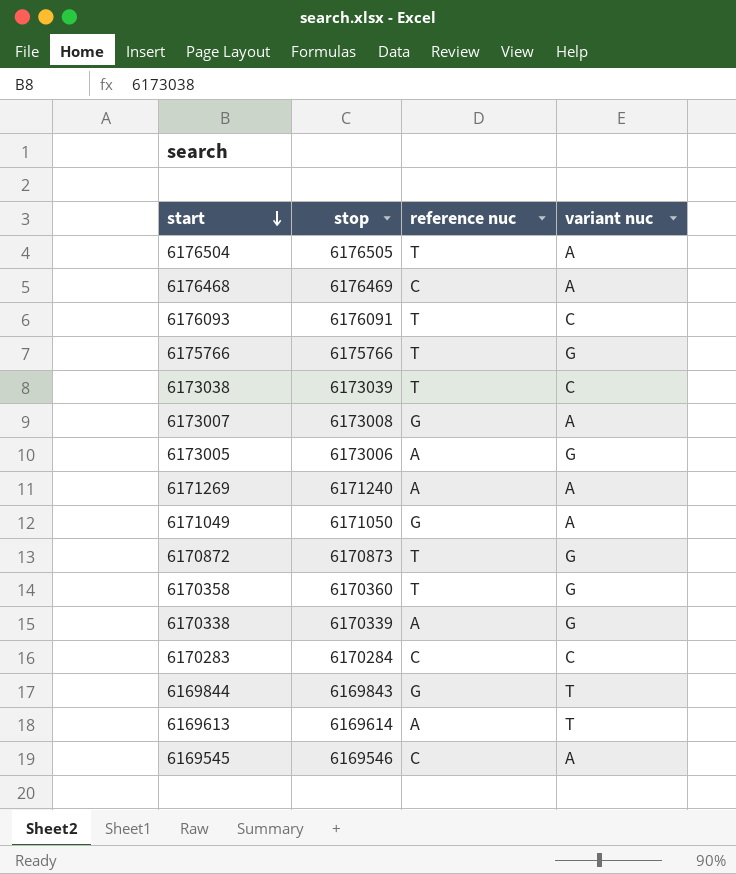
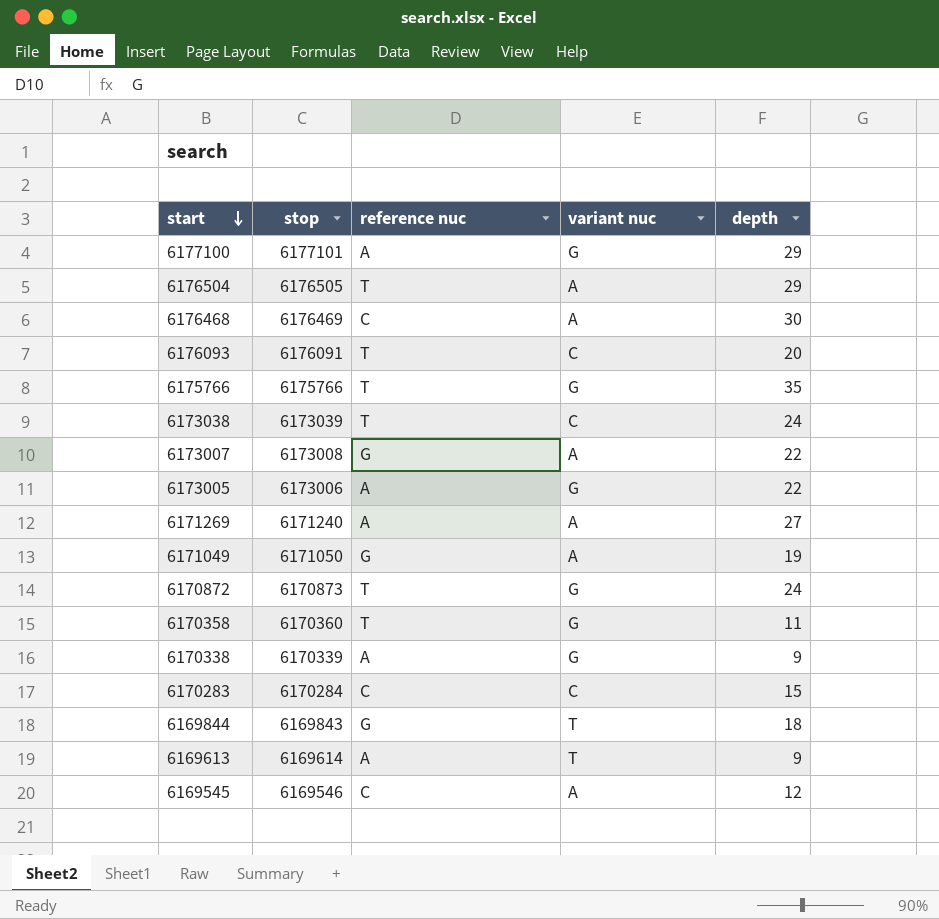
column depth | position: none -> 5
row 6177100: none -> 6177101 | A | G | 29

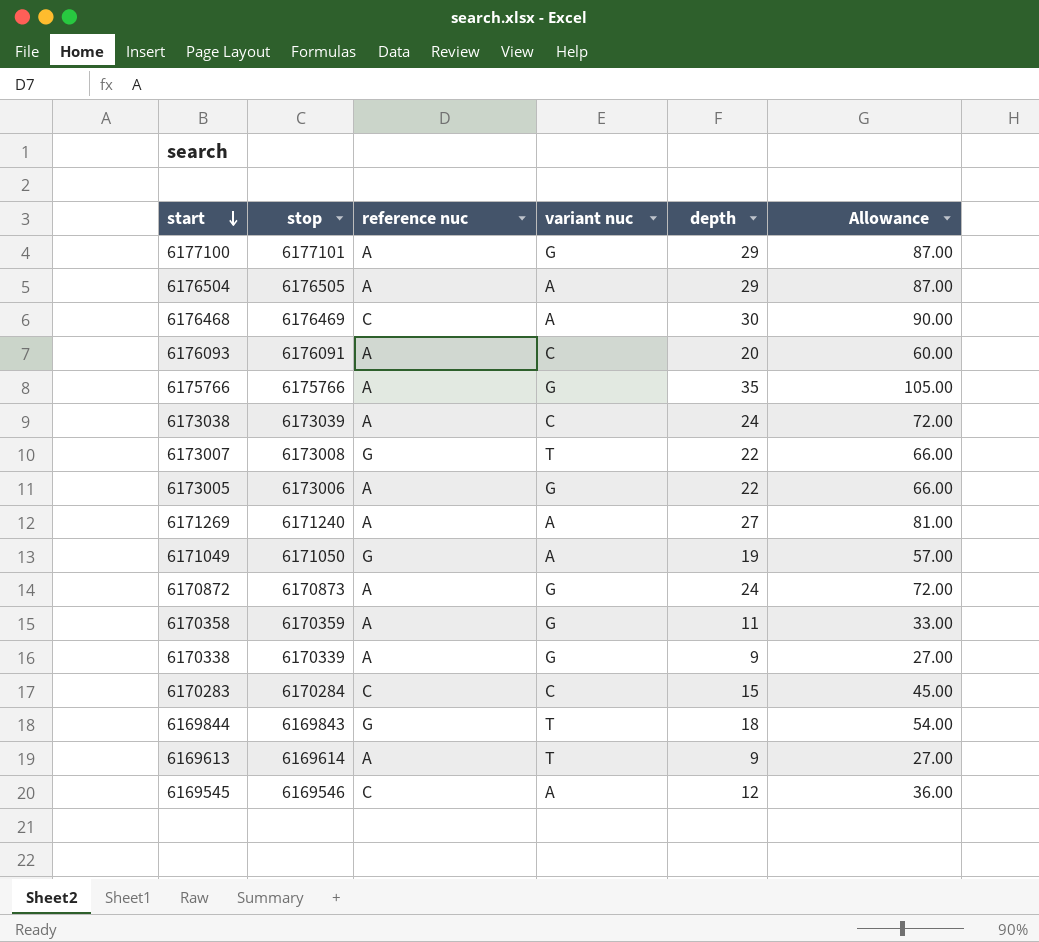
column Allowance | formula: none -> [depth] * 3
6176504 | reference nuc: T -> A
6176093 | reference nuc: T -> A
6175766 | reference nuc: T -> A
6173038 | reference nuc: T -> A
6173007 | variant nuc: A -> T
6170872 | reference nuc: T -> A
6170358 | stop: 6170360 -> 6170359
6170358 | reference nuc: T -> A

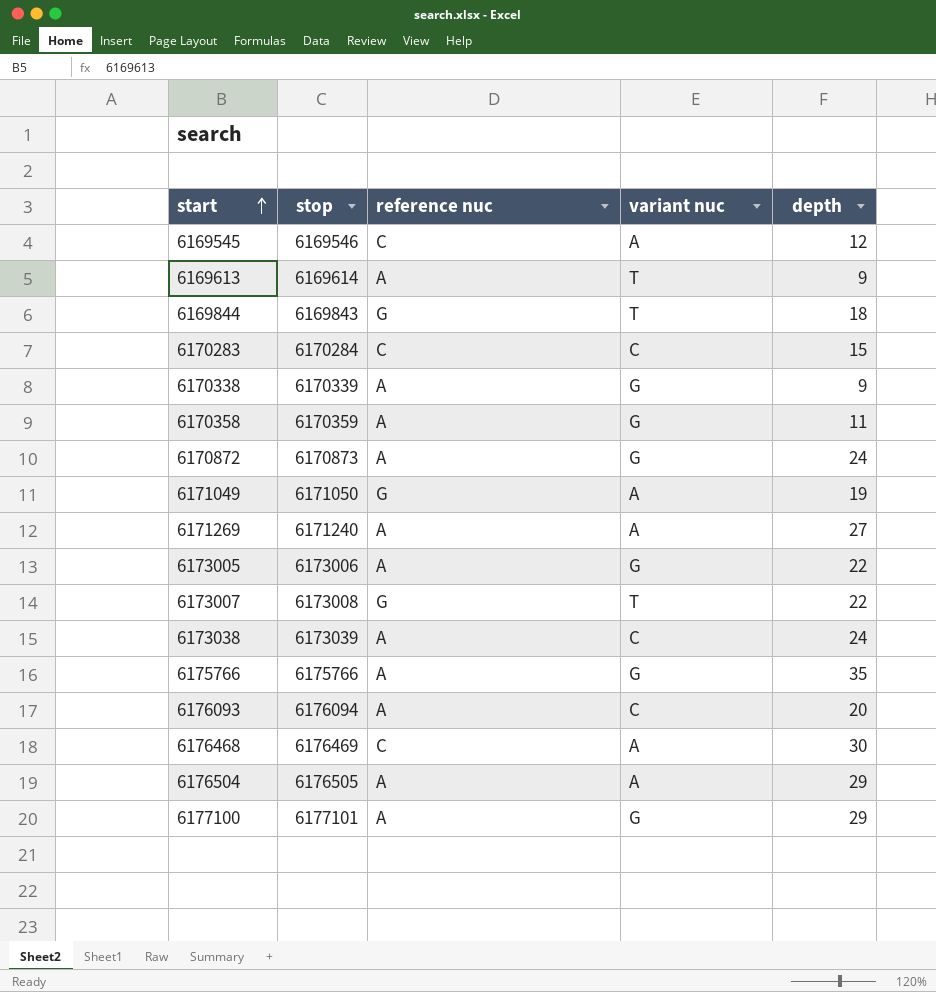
row order: start descending -> start ascending
column Allowance | formula: [depth] * 3 -> none
6176093 | stop: 6176091 -> 6176094

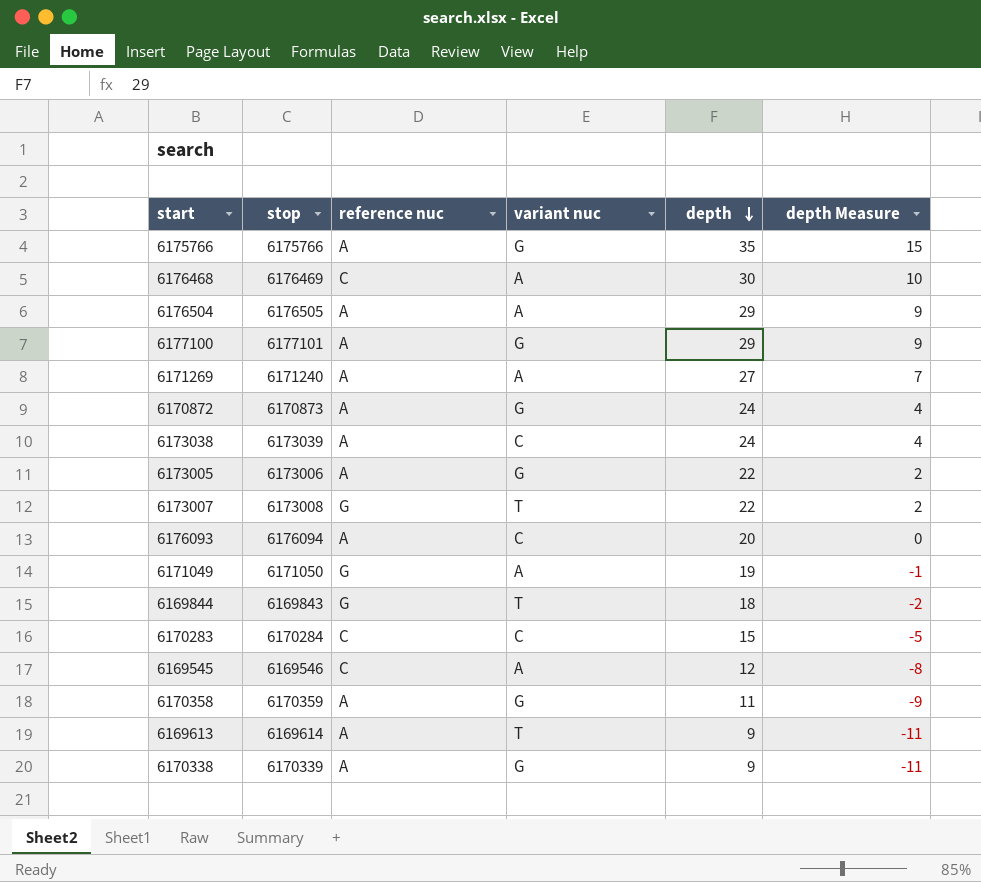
row order: start ascending -> depth descending
column depth Measure | formula: none -> [depth] - 20

